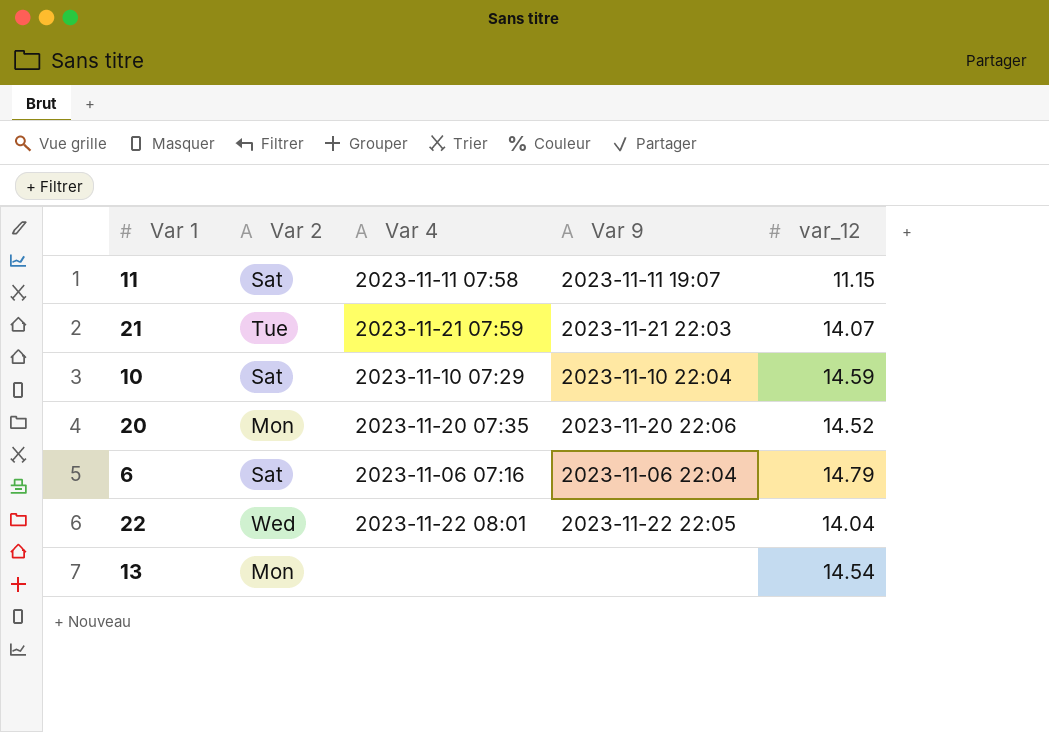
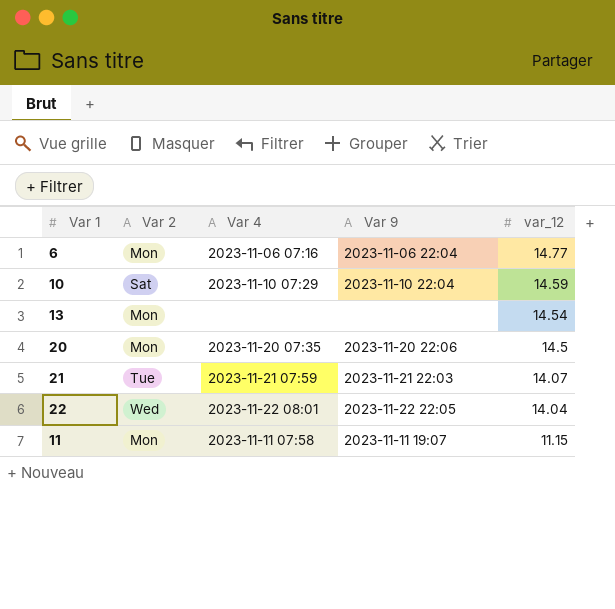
row order: none -> var_12 descending
6 | Var 2: Sat -> Mon
6 | var_12: 14.79 -> 14.77
20 | var_12: 14.52 -> 14.5
11 | Var 2: Sat -> Mon

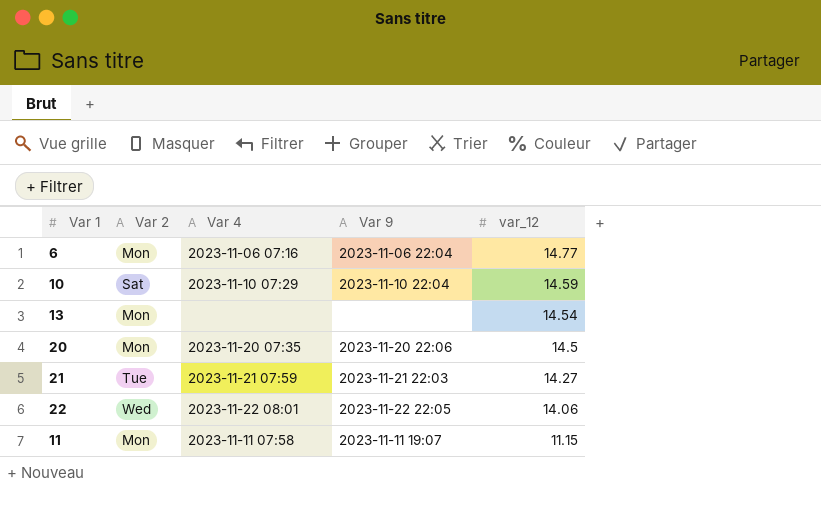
21 | var_12: 14.07 -> 14.27
22 | var_12: 14.04 -> 14.06

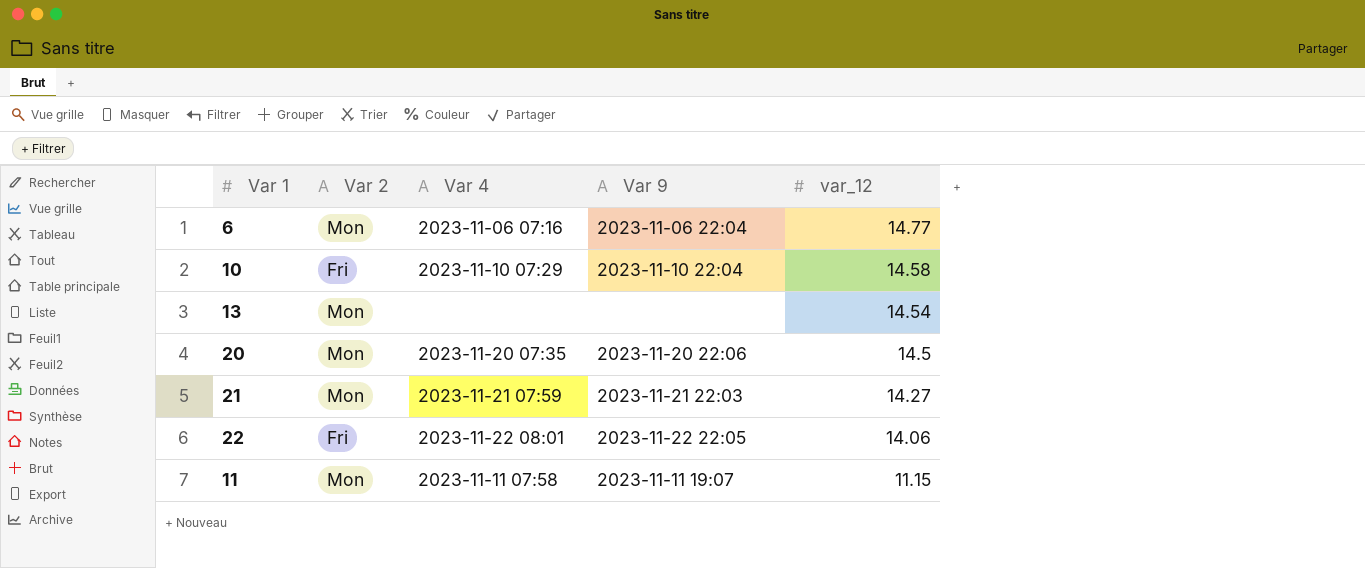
10 | Var 2: Sat -> Fri
10 | var_12: 14.59 -> 14.58
21 | Var 2: Tue -> Mon
22 | Var 2: Wed -> Fri

